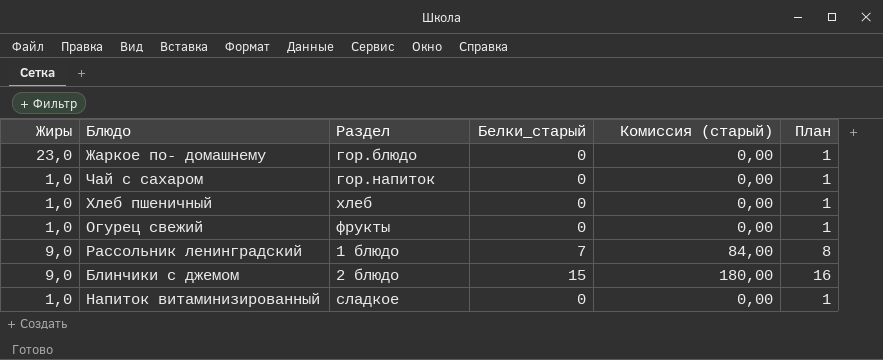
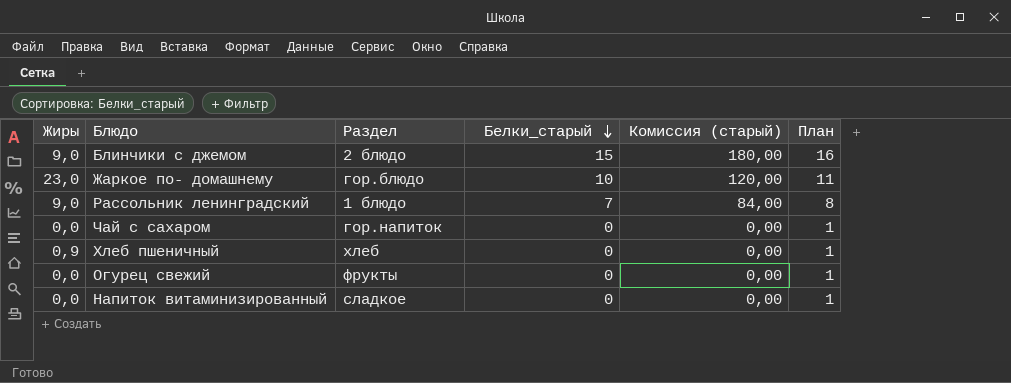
row order: none -> Белки_старый descending
Жаркое по- домашнему | Белки_старый: 0 -> 10
Жаркое по- домашнему | Комиссия (старый): 0,00 -> 120,00
Жаркое по- домашнему | План: 1 -> 11
Чай с сахаром | Жиры: 1,0 -> 0,0
Хлеб пшеничный | Жиры: 1,0 -> 0,9
Огурец свежий | Жиры: 1,0 -> 0,0
Напиток витаминизированный | Жиры: 1,0 -> 0,0

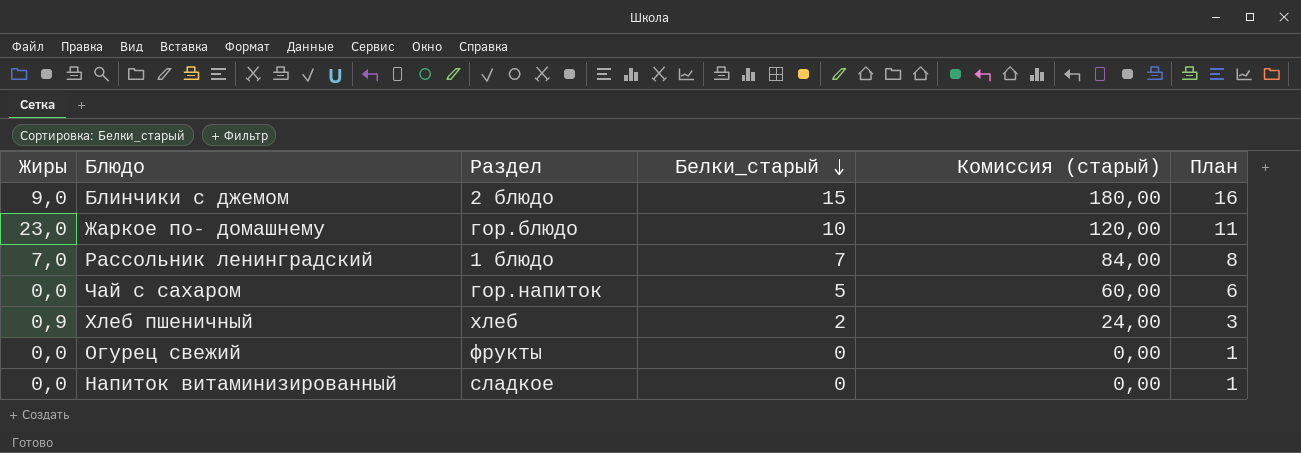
Рассольник ленинградский | Жиры: 9,0 -> 7,0
Чай с сахаром | Белки_старый: 0 -> 5
Чай с сахаром | Комиссия (старый): 0,00 -> 60,00
Чай с сахаром | План: 1 -> 6
Хлеб пшеничный | Белки_старый: 0 -> 2
Хлеб пшеничный | Комиссия (старый): 0,00 -> 24,00
Хлеб пшеничный | План: 1 -> 3

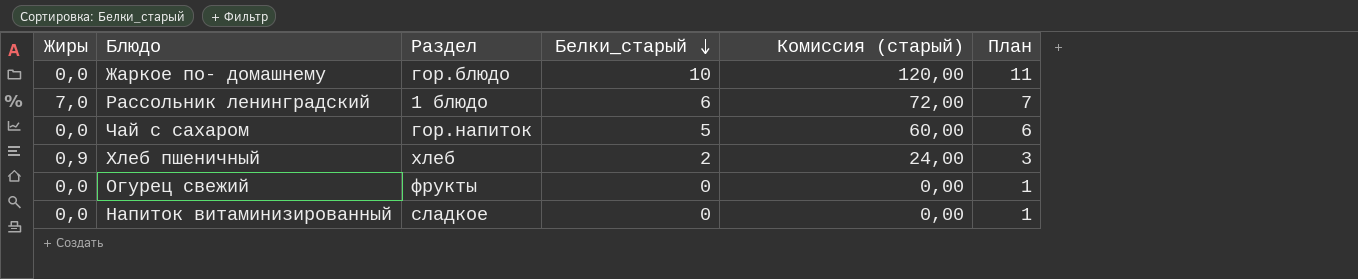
row Блинчики с джемом: 9,0 | 2 блюдо | 15 | 180,00 | 16 -> none
Жаркое по- домашнему | Жиры: 23,0 -> 0,0
Рассольник ленинградский | Белки_старый: 7 -> 6
Рассольник ленинградский | Комиссия (старый): 84,00 -> 72,00
Рассольник ленинградский | План: 8 -> 7

